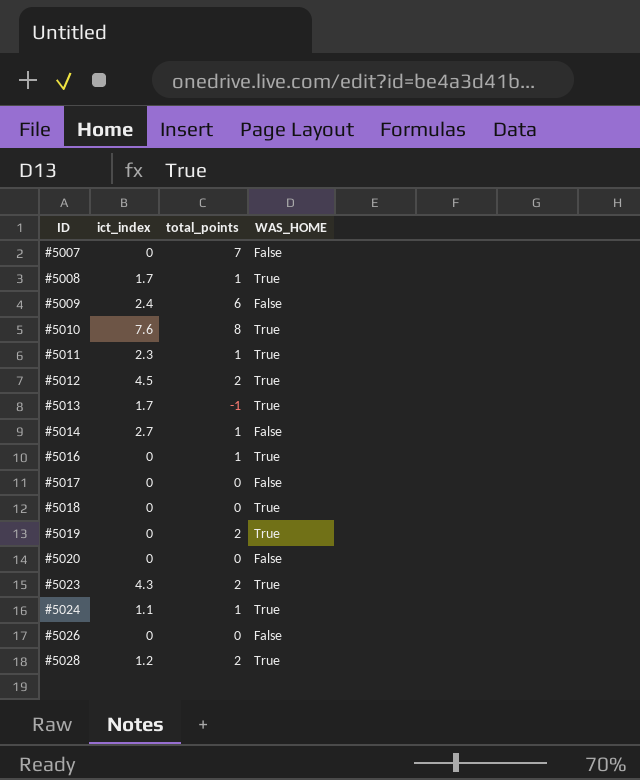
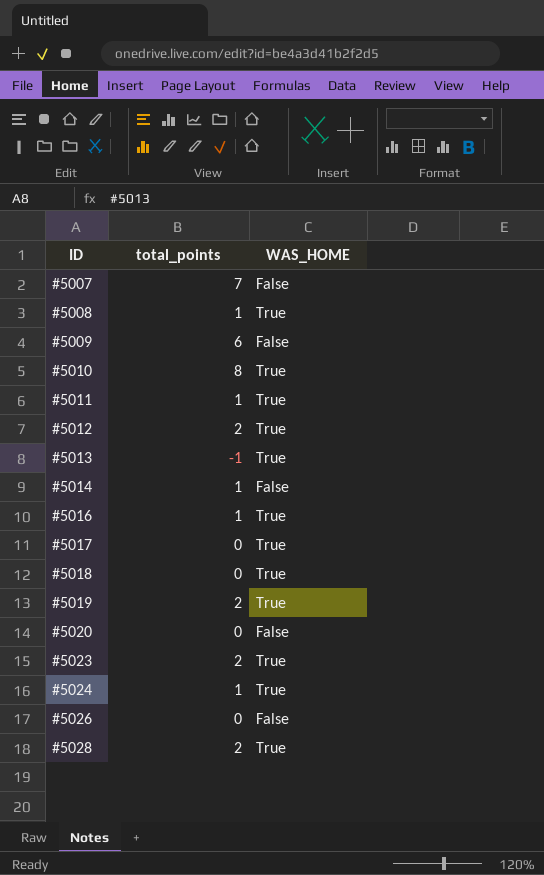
column ict_index | position: 2 -> none
#5017 | WAS_HOME: False -> True

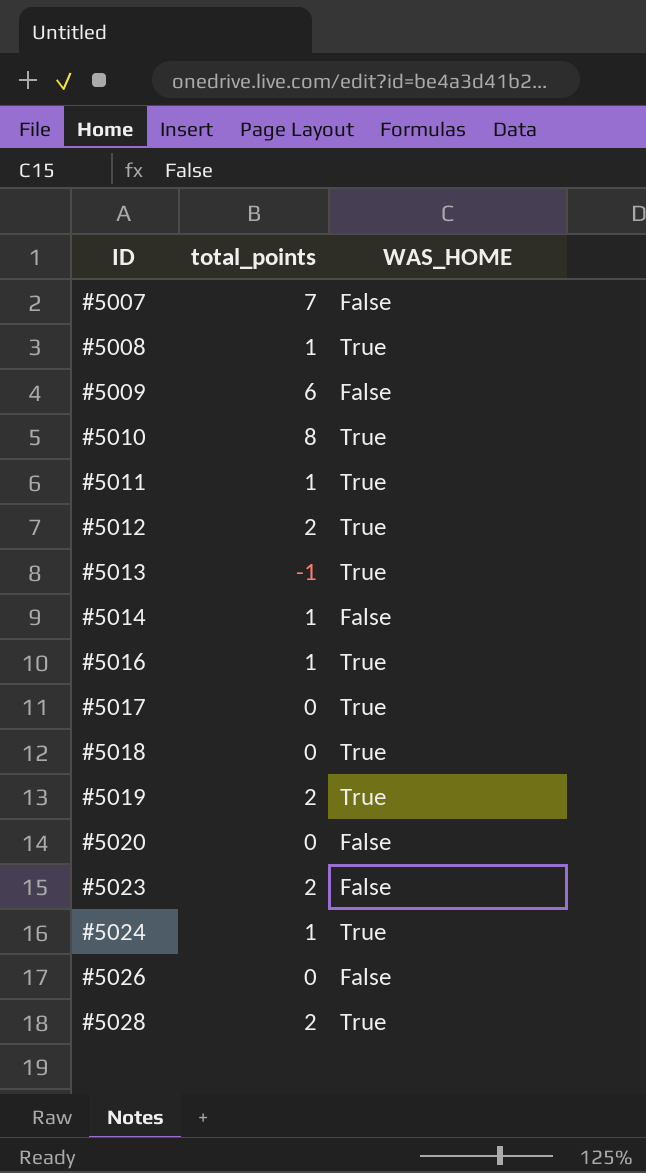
#5023 | WAS_HOME: True -> False

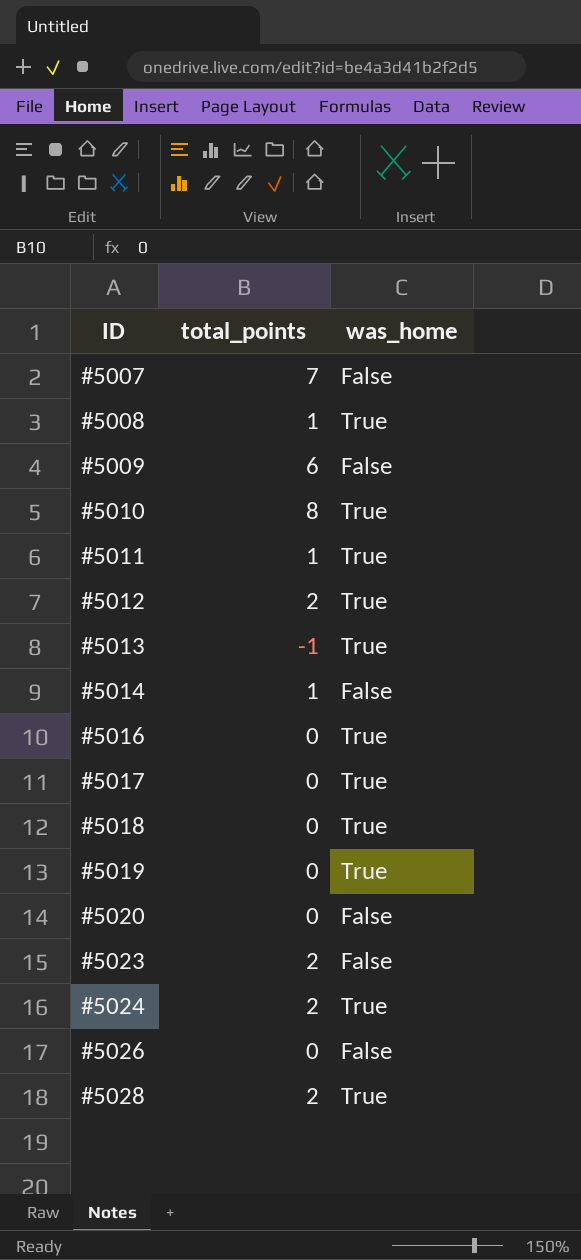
column name: WAS_HOME -> was_home
#5016 | total_points: 1 -> 0
#5019 | total_points: 2 -> 0
#5024 | total_points: 1 -> 2

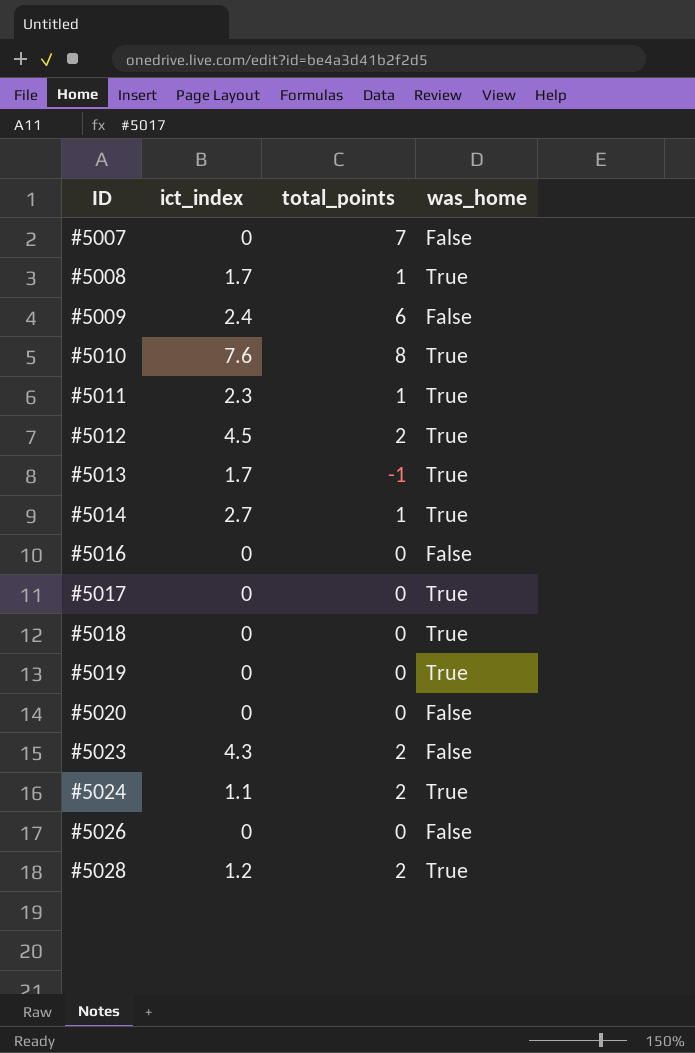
column ict_index | position: none -> 2
#5014 | was_home: False -> True
#5016 | was_home: True -> False

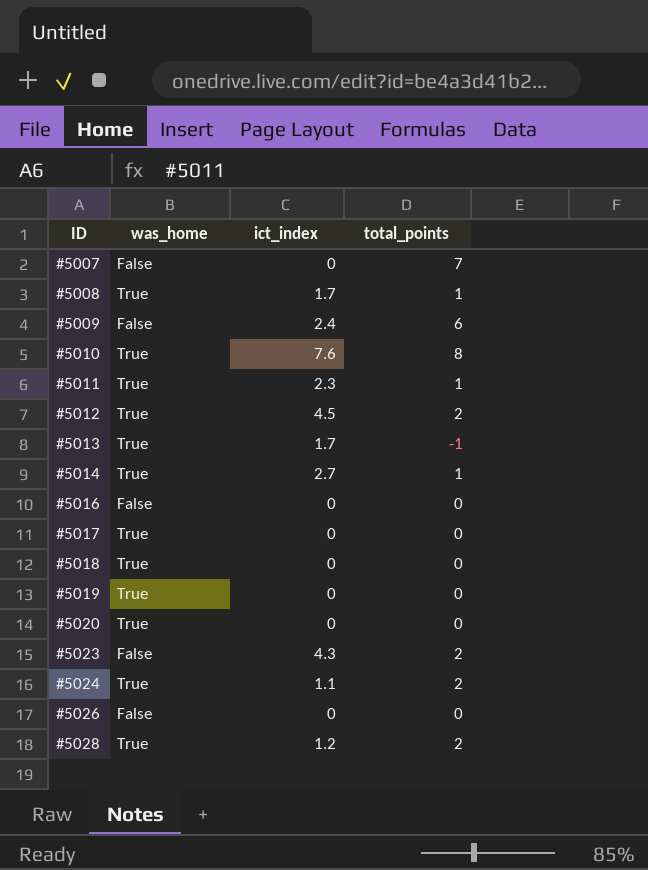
column was_home | position: 4 -> 2
#5020 | was_home: False -> True

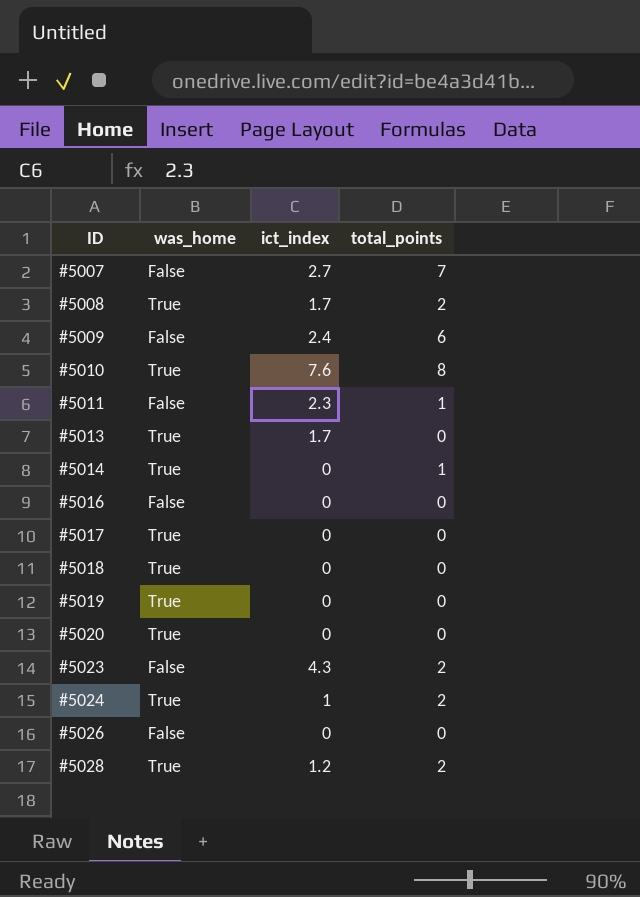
row #5012: True | 4.5 | 2 -> none
#5007 | ict_index: 0 -> 2.7
#5008 | total_points: 1 -> 2
#5011 | was_home: True -> False
#5013 | total_points: -1 -> 0
#5014 | ict_index: 2.7 -> 0
#5024 | ict_index: 1.1 -> 1

